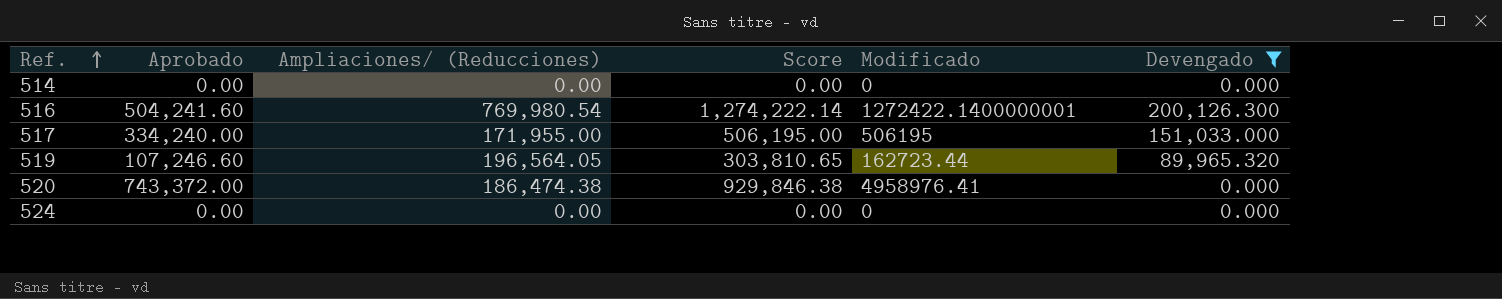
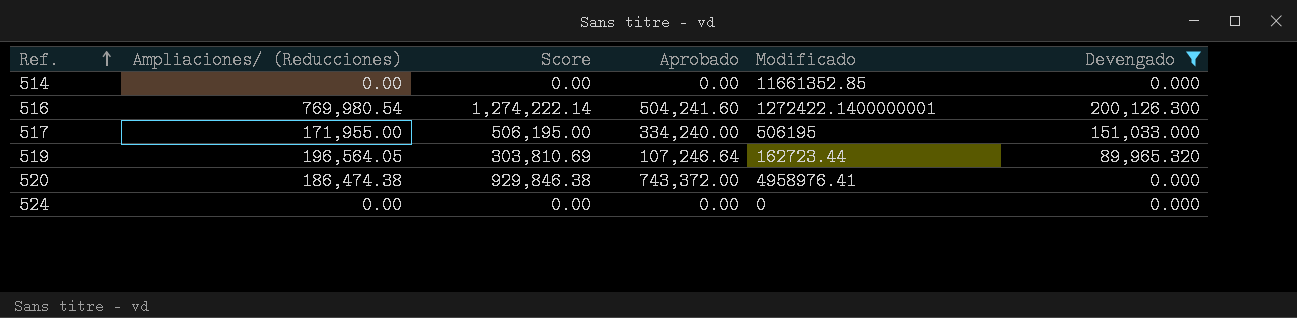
column Aprobado | position: 2 -> 4
514 | Modificado: 0 -> 11661352.85
519 | Score: 303,810.65 -> 303,810.69
519 | Aprobado: 107,246.60 -> 107,246.64

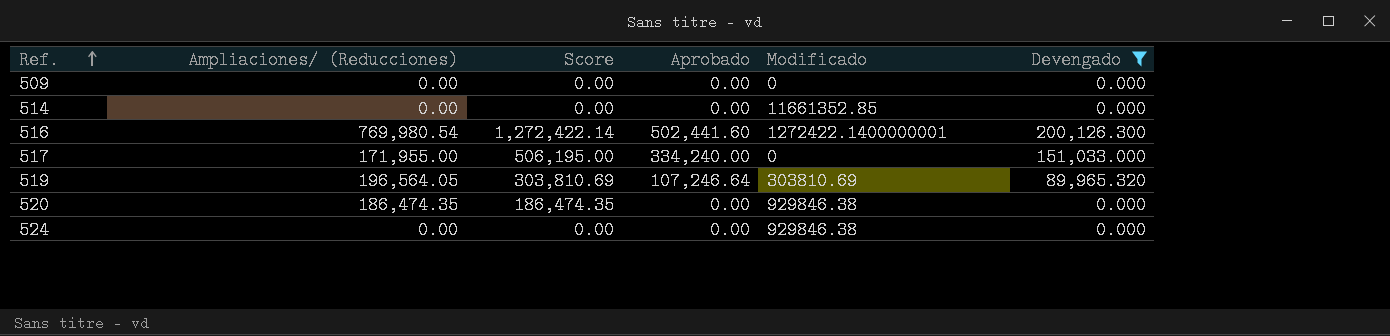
row 509: none -> 0.00 | 0.00 | 0.00 | 0 | 0.000
516 | Score: 1,274,222.14 -> 1,272,422.14
516 | Aprobado: 504,241.60 -> 502,441.60
517 | Modificado: 506195 -> 0
519 | Modificado: 162723.44 -> 303810.69
520 | Ampliaciones/ (Reducciones): 186,474.38 -> 186,474.35
520 | Score: 929,846.38 -> 186,474.35
520 | Aprobado: 743,372.00 -> 0.00
520 | Modificado: 4958976.41 -> 929846.38
524 | Modificado: 0 -> 929846.38

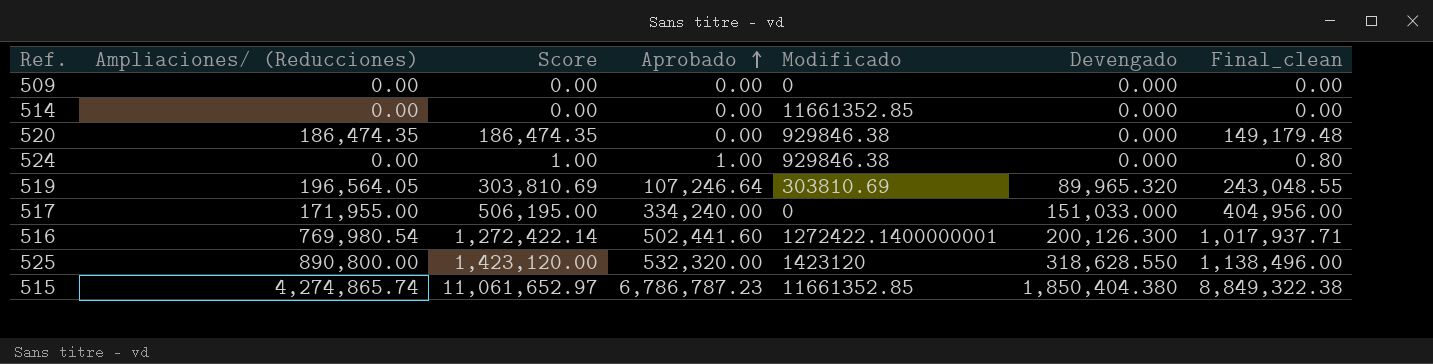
filter: Devengado <= 200,126.300 -> none
row order: Ref. ascending -> Aprobado ascending
column Final_clean | formula: none -> [Score] * 0.8
524 | Score: 0.00 -> 1.00
524 | Aprobado: 0.00 -> 1.00

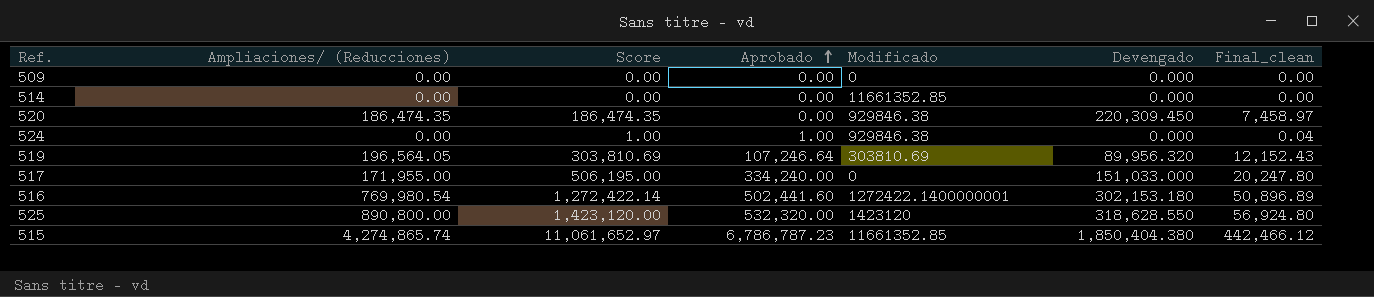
column Final_clean | formula: [Score] * 0.8 -> [Score] * 0.04
520 | Devengado: 0.000 -> 220,309.450
519 | Devengado: 89,965.320 -> 89,956.320
516 | Devengado: 200,126.300 -> 302,153.180

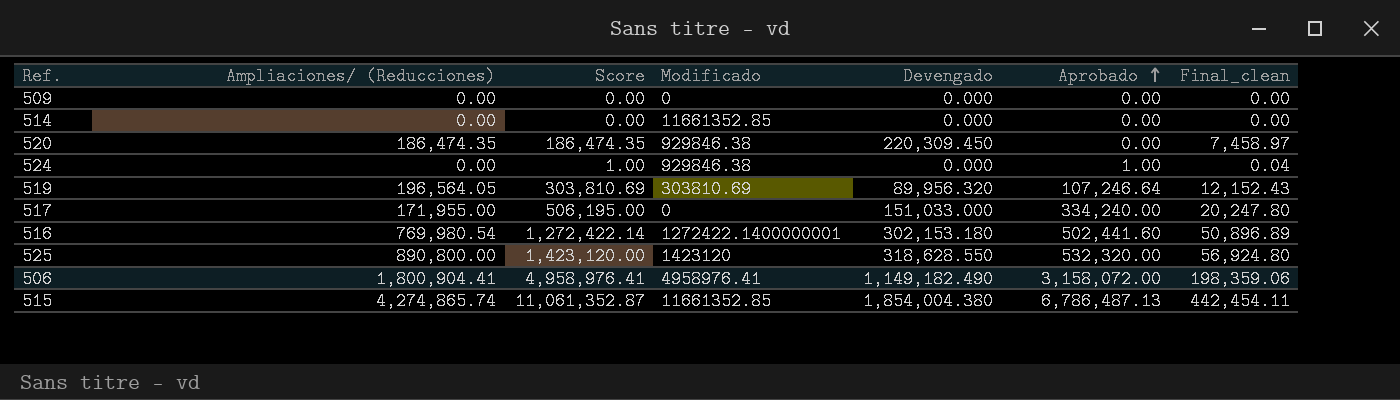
column Aprobado | position: 4 -> 6
row 506: none -> 1,800,904.41 | 4,958,976.41 | 4958976.41 | 1,149,182.490 | 3,158,072.00 | 198,359.06
515 | Score: 11,061,652.97 -> 11,061,352.87
515 | Devengado: 1,850,404.380 -> 1,854,004.380
515 | Aprobado: 6,786,787.23 -> 6,786,487.13
515 | Final_clean: 442,466.12 -> 442,454.11

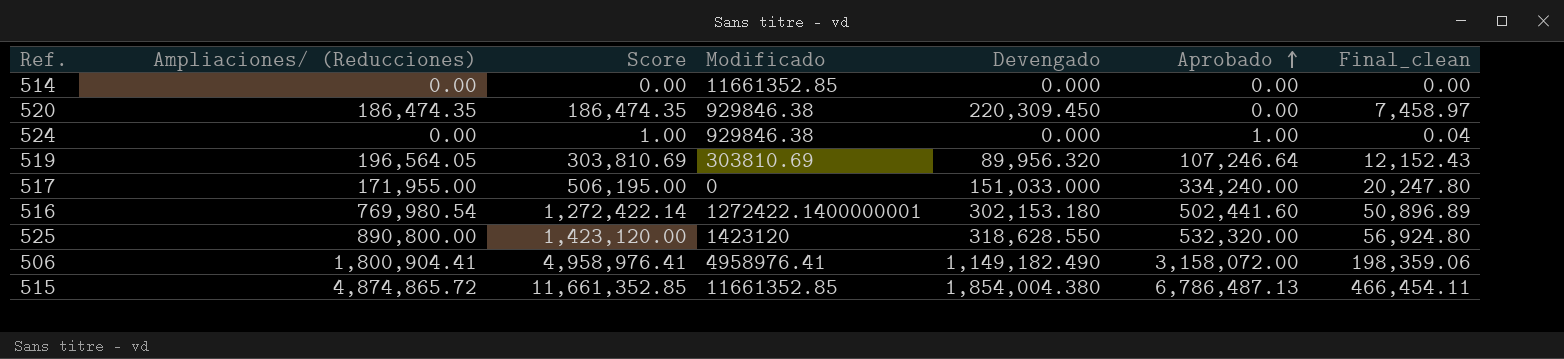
row 509: 0.00 | 0.00 | 0 | 0.000 | 0.00 | 0.00 -> none
515 | Ampliaciones/ (Reducciones): 4,274,865.74 -> 4,874,865.72
515 | Score: 11,061,352.87 -> 11,661,352.85
515 | Final_clean: 442,454.11 -> 466,454.11

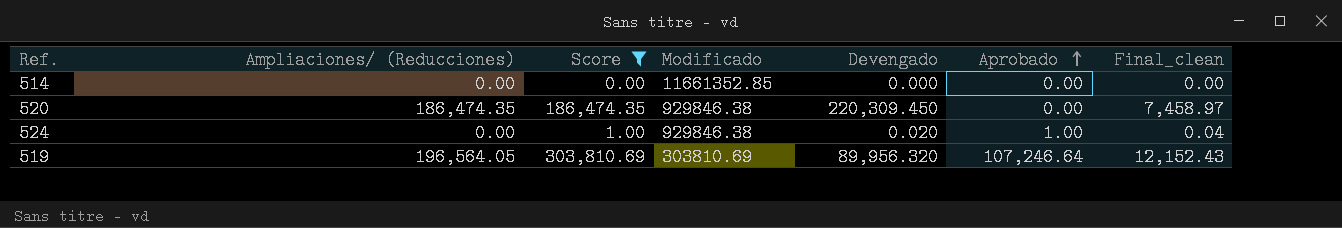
filter: none -> Score <= 303,810.69
524 | Devengado: 0.000 -> 0.020

